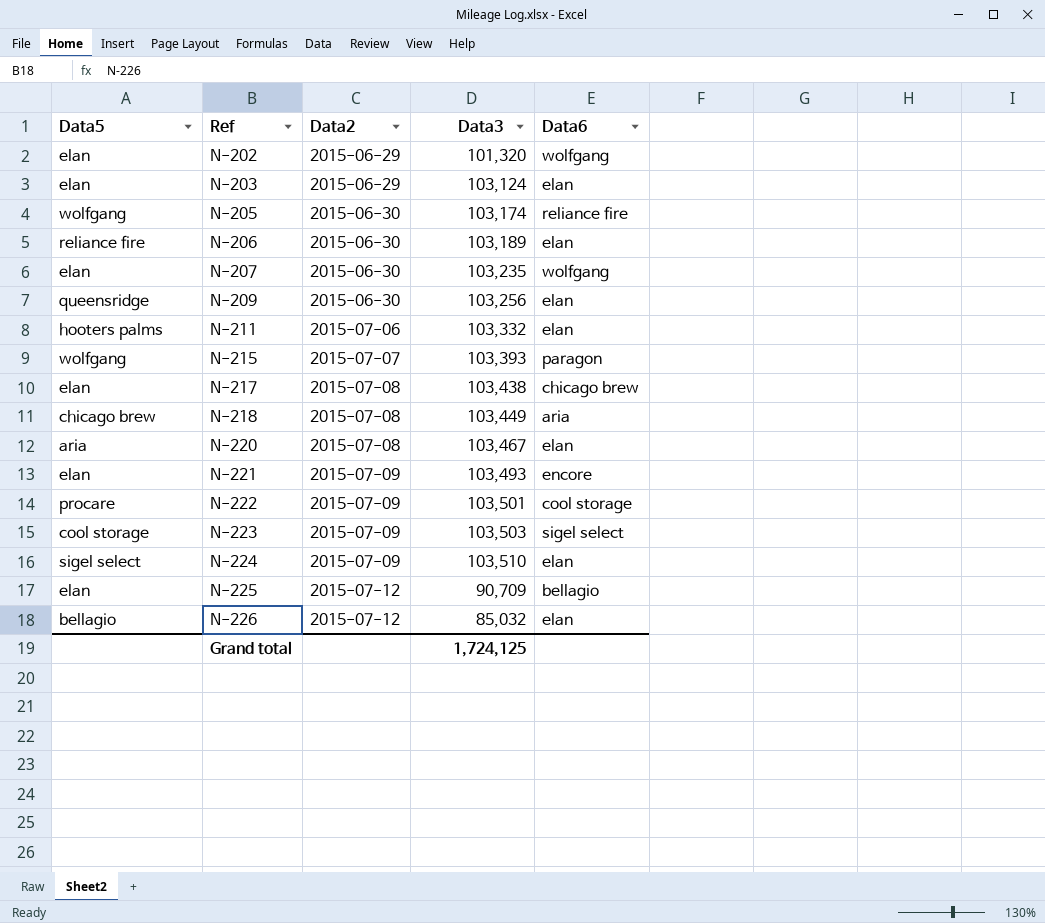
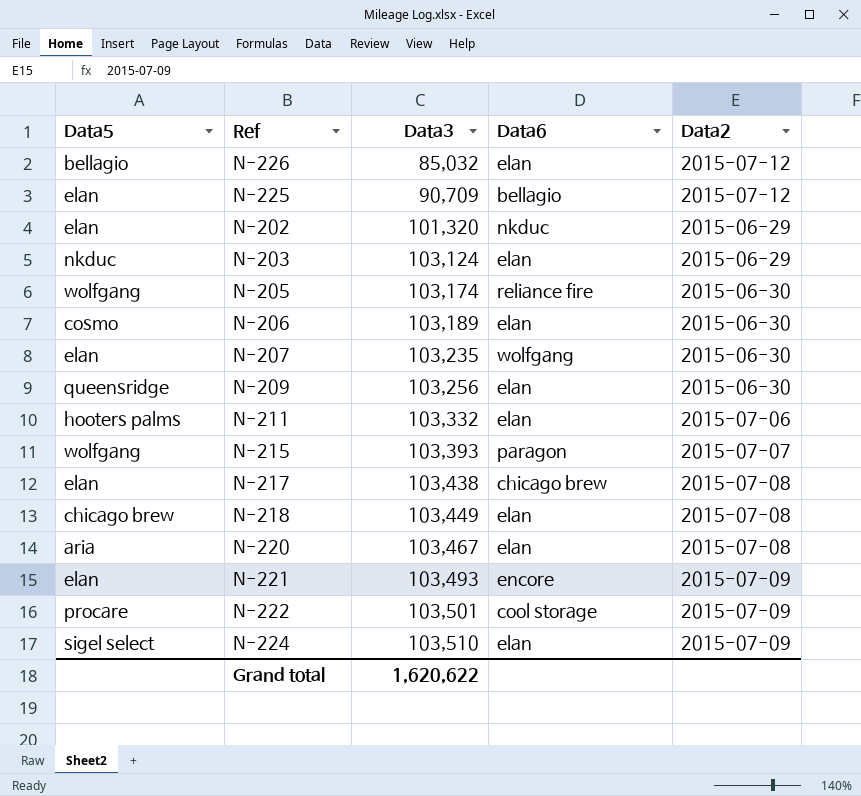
row order: Ref ascending -> Data3 ascending
column Data2 | position: 3 -> 5
row N-223: cool storage | 2015-07-09 | 103,503 | sigel select -> none
N-202 | Data6: wolfgang -> nkduc
N-203 | Data5: elan -> nkduc
N-206 | Data5: reliance fire -> cosmo
N-218 | Data6: aria -> elan
Grand total | Data3: 1,724,125 -> 1,620,622

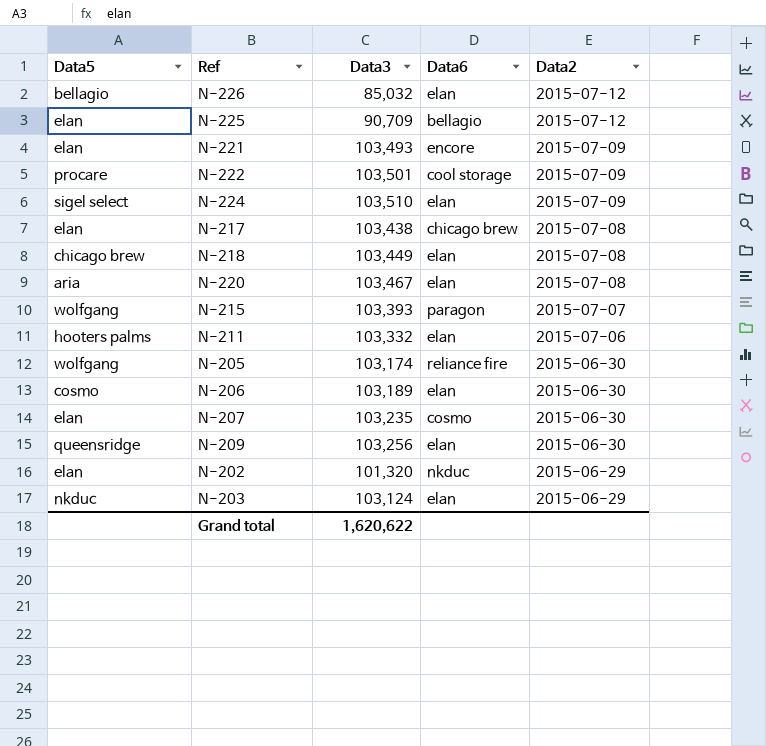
row order: Data3 ascending -> Data2 descending
N-207 | Data6: wolfgang -> cosmo

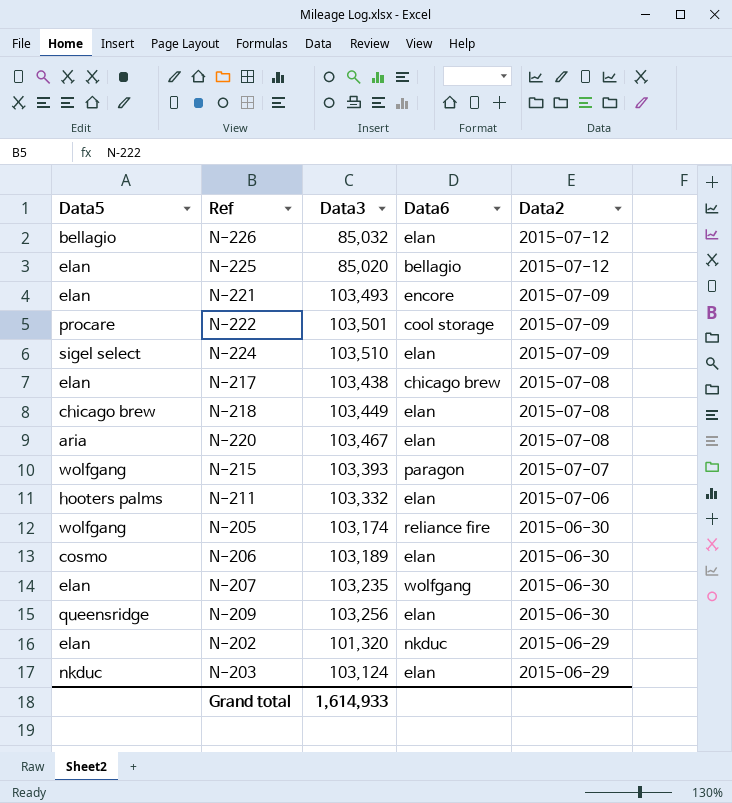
N-225 | Data3: 90,709 -> 85,020
N-207 | Data6: cosmo -> wolfgang
Grand total | Data3: 1,620,622 -> 1,614,933

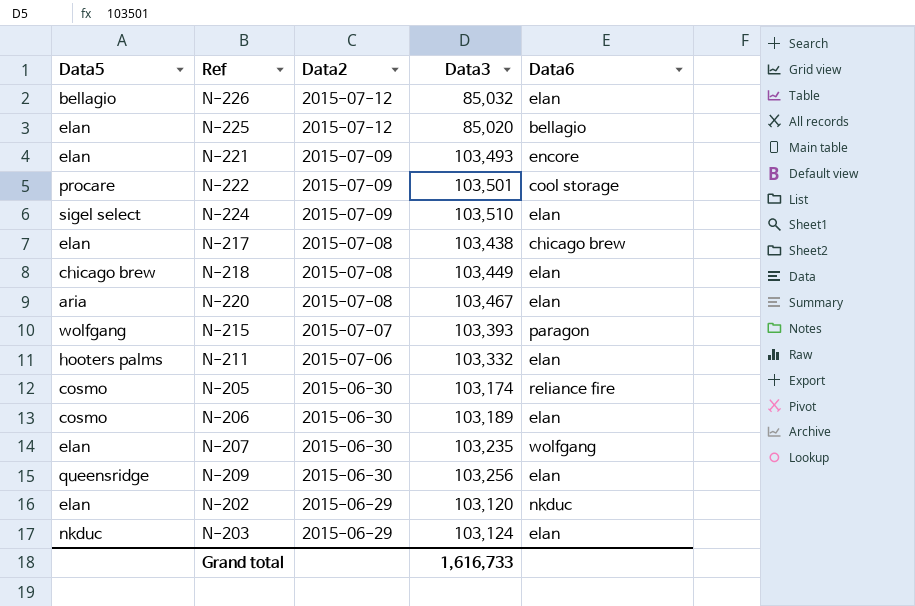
column Data2 | position: 5 -> 3
N-205 | Data5: wolfgang -> cosmo
N-202 | Data3: 101,320 -> 103,120
Grand total | Data3: 1,614,933 -> 1,616,733

